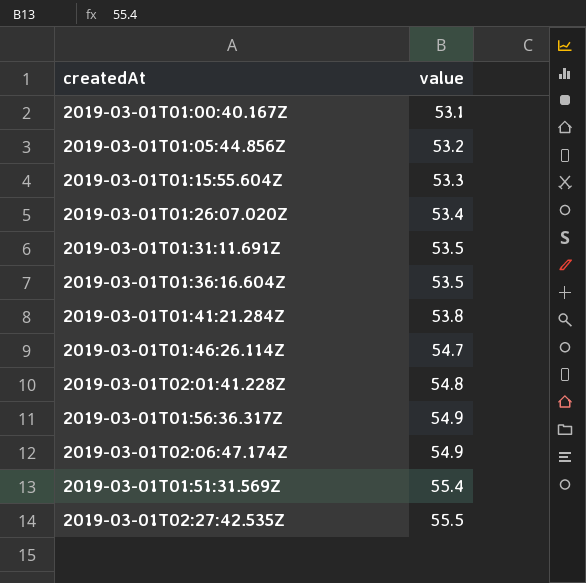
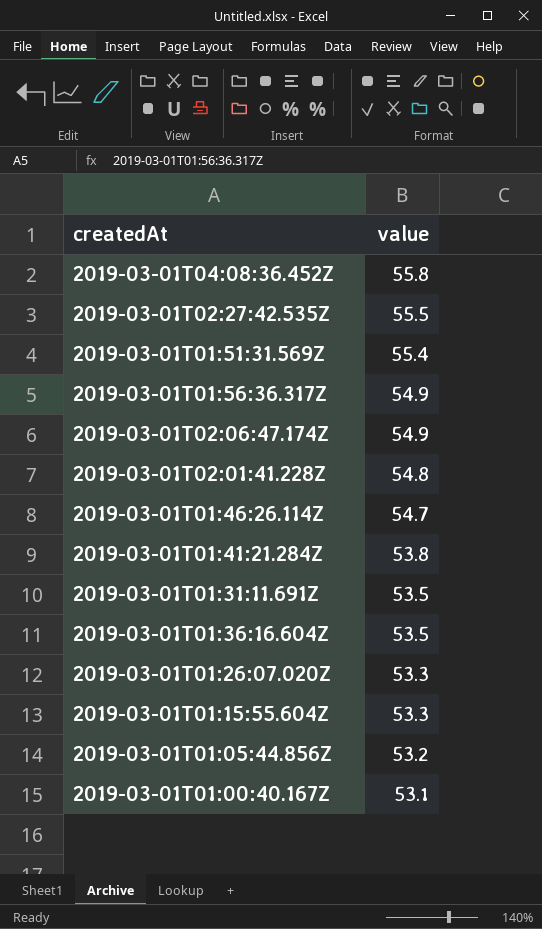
row order: value ascending -> value descending
row 2019-03-01T04:08:36.452Z: none -> 55.8
2019-03-01T01:26:07.020Z | value: 53.4 -> 53.3

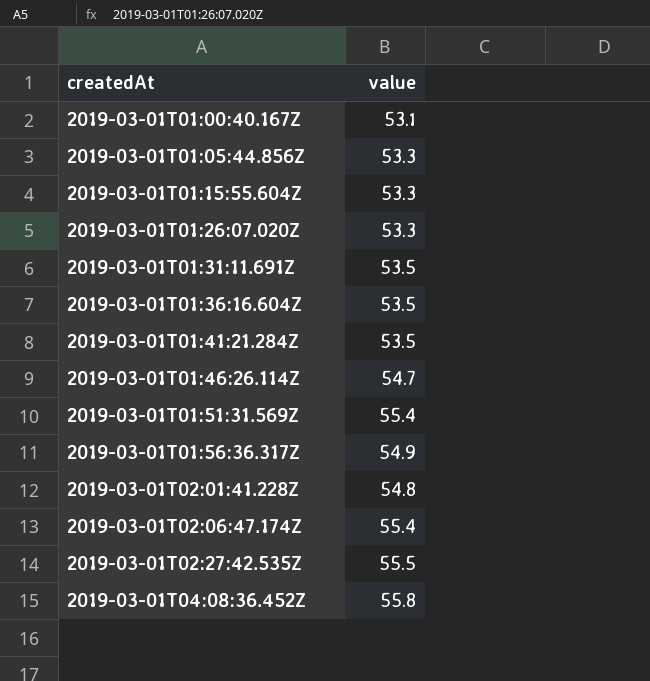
row order: value descending -> createdAt ascending
2019-03-01T01:05:44.856Z | value: 53.2 -> 53.3
2019-03-01T01:41:21.284Z | value: 53.8 -> 53.5
2019-03-01T02:06:47.174Z | value: 54.9 -> 55.4

